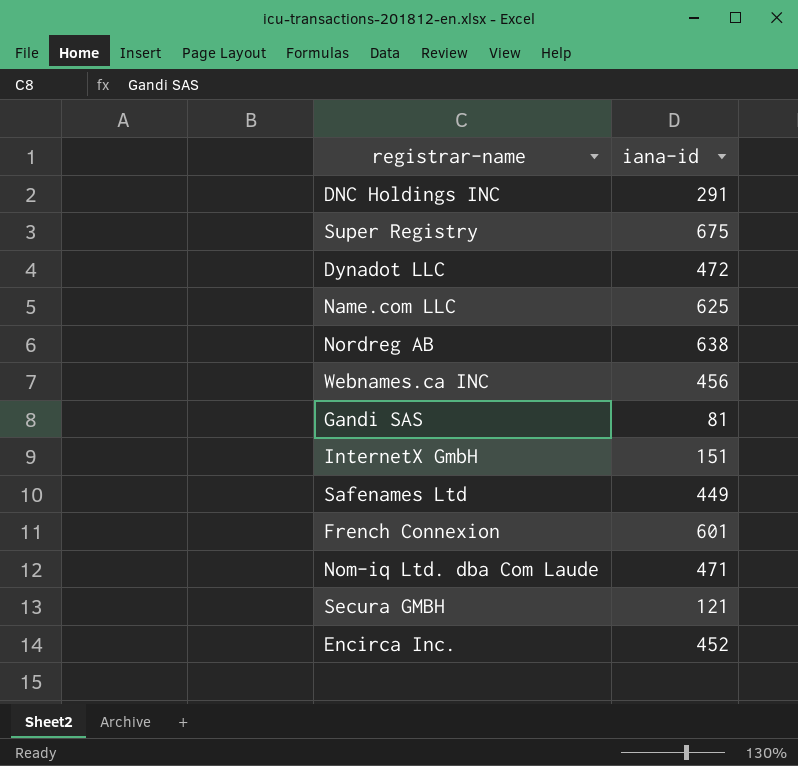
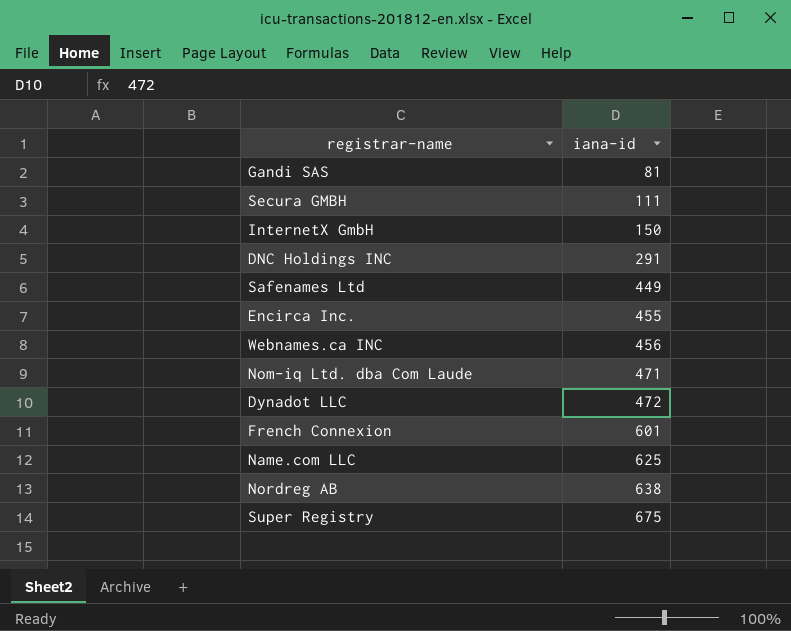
row order: none -> iana-id ascending
Secura GMBH | iana-id: 121 -> 111
InternetX GmbH | iana-id: 151 -> 150
Encirca Inc. | iana-id: 452 -> 455

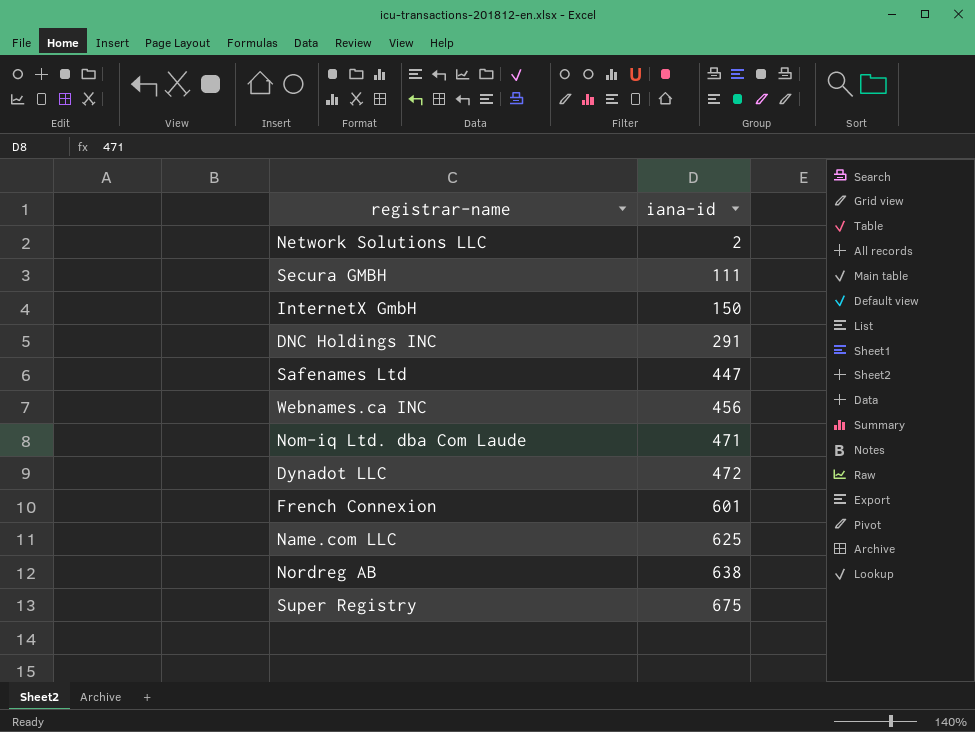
row Gandi SAS: 81 -> none
row Encirca Inc.: 455 -> none
row Network Solutions LLC: none -> 2
Safenames Ltd | iana-id: 449 -> 447

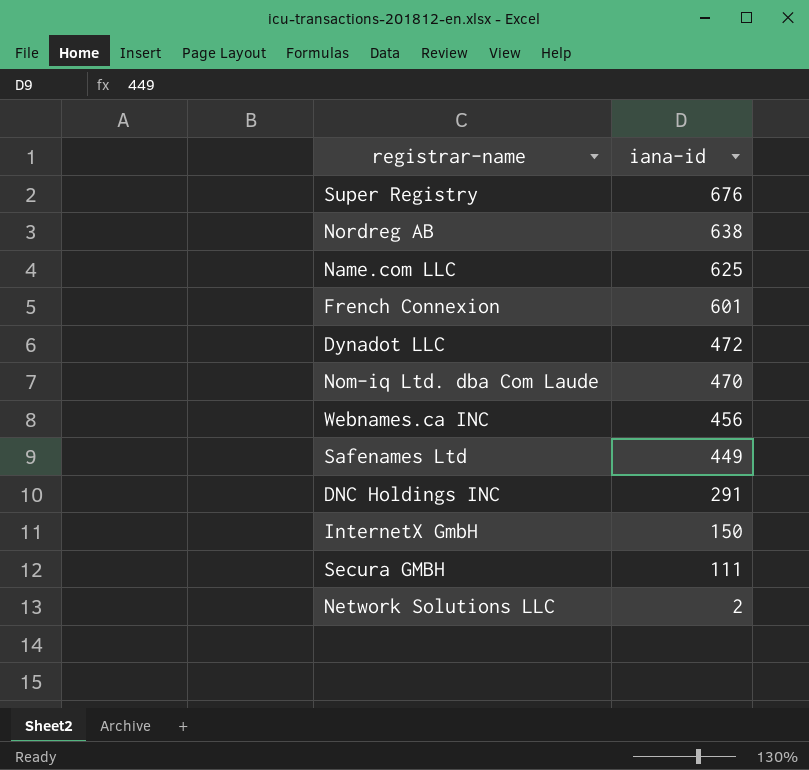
row order: iana-id ascending -> iana-id descending
Super Registry | iana-id: 675 -> 676
Nom-iq Ltd. dba Com Laude | iana-id: 471 -> 470
Safenames Ltd | iana-id: 447 -> 449

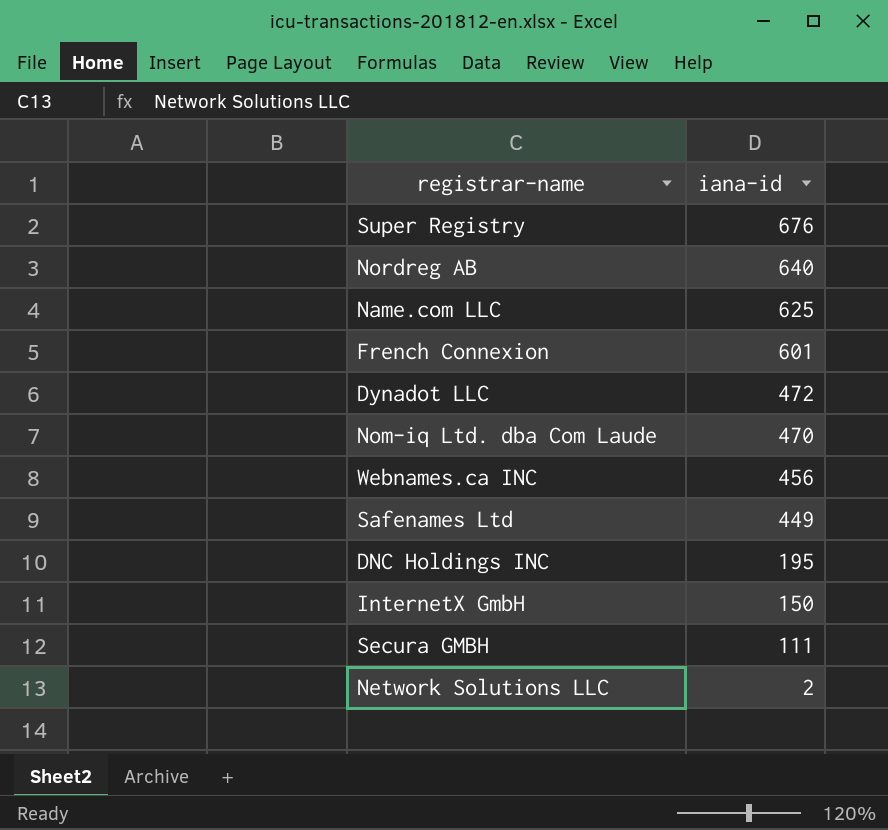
Nordreg AB | iana-id: 638 -> 640
DNC Holdings INC | iana-id: 291 -> 195

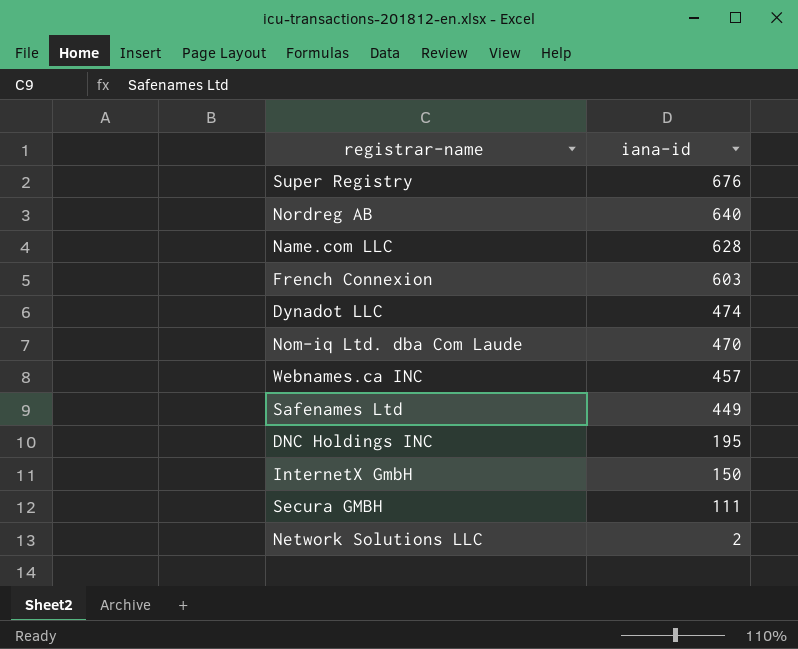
Name.com LLC | iana-id: 625 -> 628
French Connexion | iana-id: 601 -> 603
Dynadot LLC | iana-id: 472 -> 474
Webnames.ca INC | iana-id: 456 -> 457

